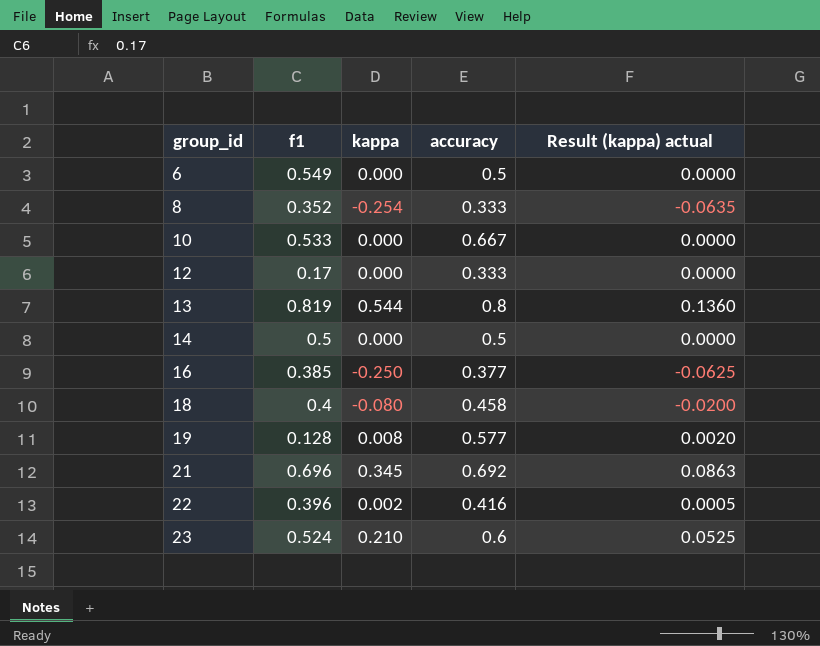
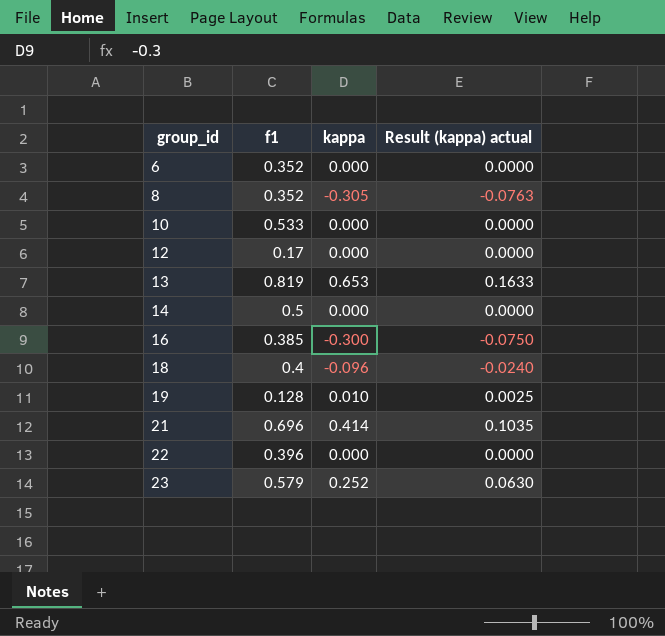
column accuracy | position: 4 -> none
6 | f1: 0.549 -> 0.352
8 | kappa: -0.254 -> -0.305
8 | Result (kappa) actual: -0.0635 -> -0.0763
13 | kappa: 0.544 -> 0.653
13 | Result (kappa) actual: 0.1360 -> 0.1633
16 | kappa: -0.250 -> -0.300
16 | Result (kappa) actual: -0.0625 -> -0.0750
18 | kappa: -0.080 -> -0.096
18 | Result (kappa) actual: -0.0200 -> -0.0240
19 | kappa: 0.008 -> 0.010
19 | Result (kappa) actual: 0.0020 -> 0.0025
21 | kappa: 0.345 -> 0.414
21 | Result (kappa) actual: 0.0863 -> 0.1035
22 | kappa: 0.002 -> 0.000
22 | Result (kappa) actual: 0.0005 -> 0.0000
23 | f1: 0.524 -> 0.579
23 | kappa: 0.210 -> 0.252
23 | Result (kappa) actual: 0.0525 -> 0.0630

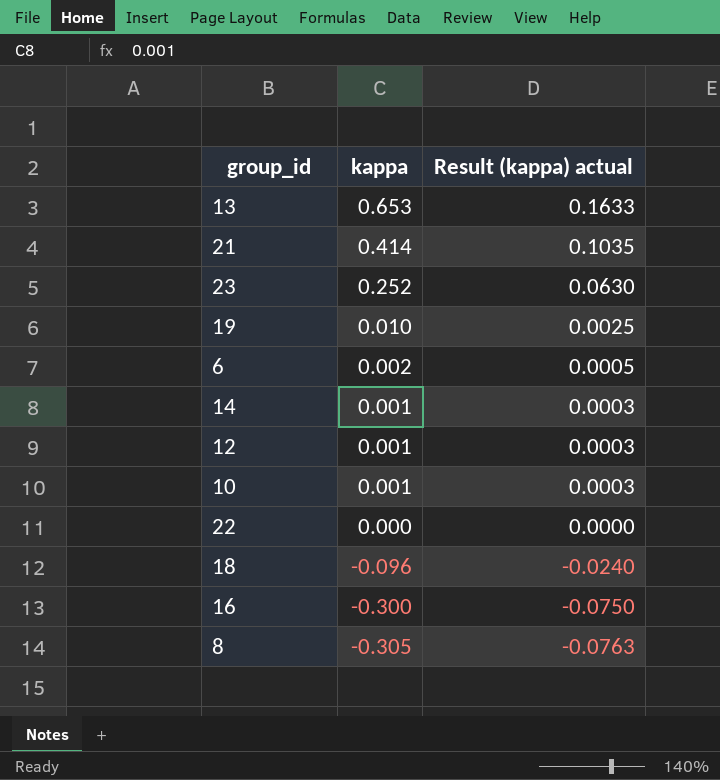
row order: group_id ascending -> kappa descending
column f1 | position: 2 -> none
6 | kappa: 0.000 -> 0.002
6 | Result (kappa) actual: 0.0000 -> 0.0005
14 | kappa: 0.000 -> 0.001
14 | Result (kappa) actual: 0.0000 -> 0.0003
12 | kappa: 0.000 -> 0.001
12 | Result (kappa) actual: 0.0000 -> 0.0003
10 | kappa: 0.000 -> 0.001
10 | Result (kappa) actual: 0.0000 -> 0.0003

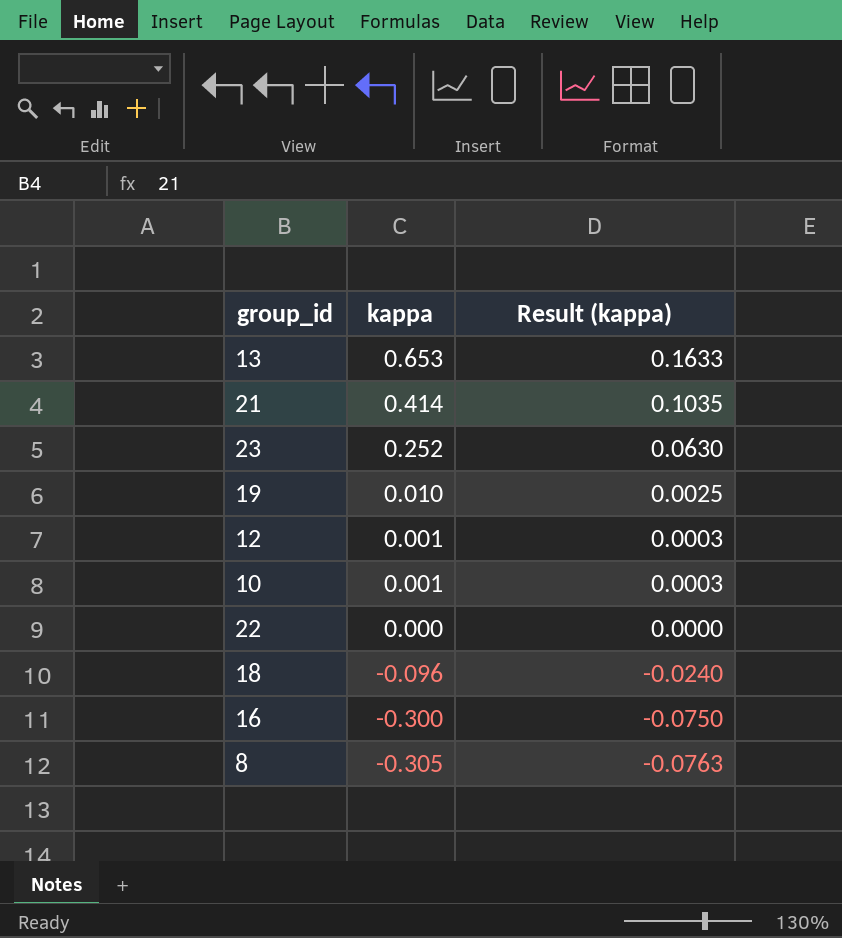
column name: Result (kappa) actual -> Result (kappa)
row 6: 0.002 | 0.0005 -> none
row 14: 0.001 | 0.0003 -> none

